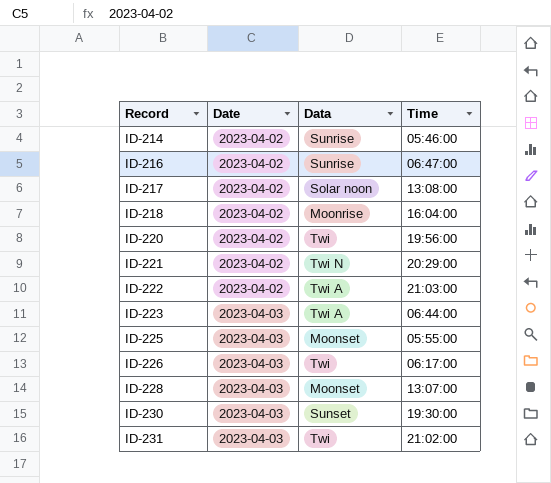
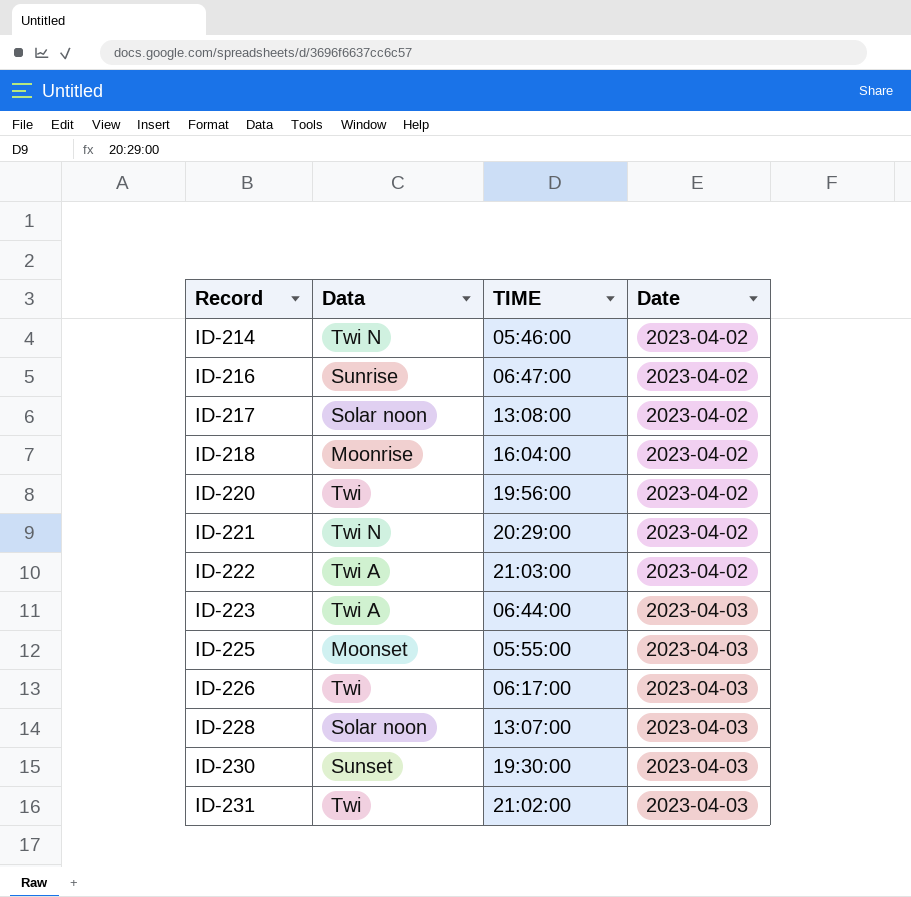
column name: Time -> TIME
column Date | position: 2 -> 4
ID-214 | Data: Sunrise -> Twi N
ID-228 | Data: Moonset -> Solar noon

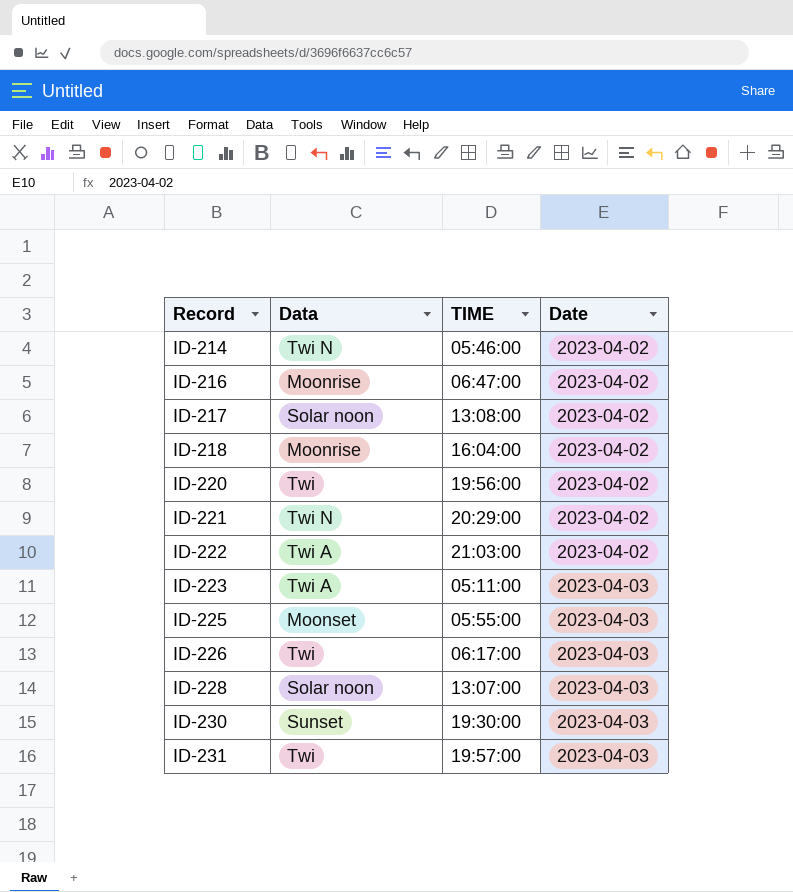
ID-216 | Data: Sunrise -> Moonrise
ID-223 | TIME: 06:44:00 -> 05:11:00
ID-231 | TIME: 21:02:00 -> 19:57:00

